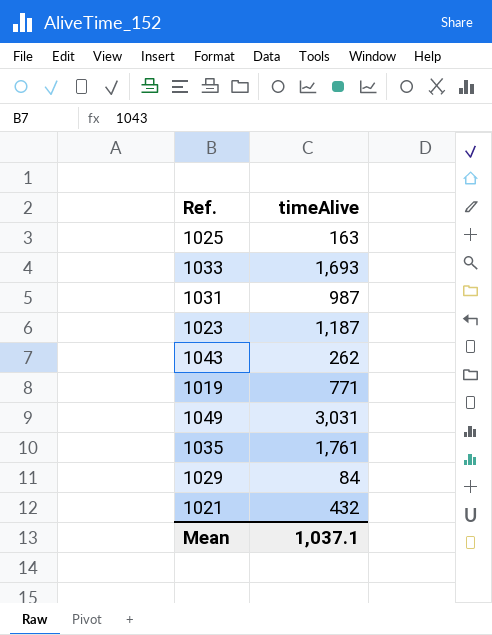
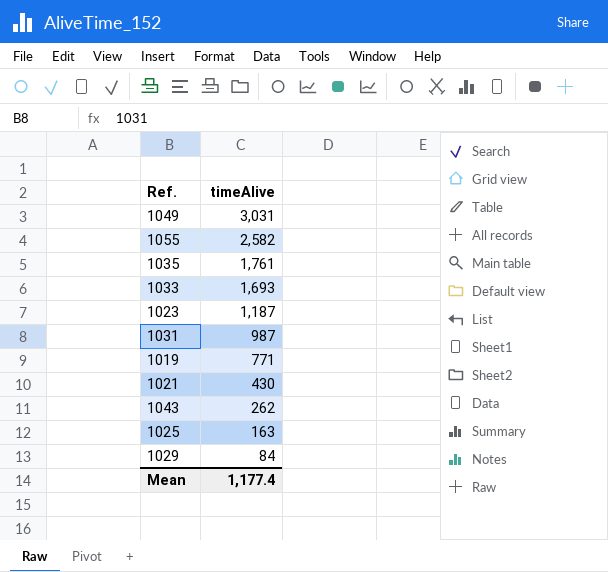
row order: none -> timeAlive descending
row 1055: none -> 2,582
1021 | timeAlive: 432 -> 430
Mean | timeAlive: 1,037.1 -> 1,177.4

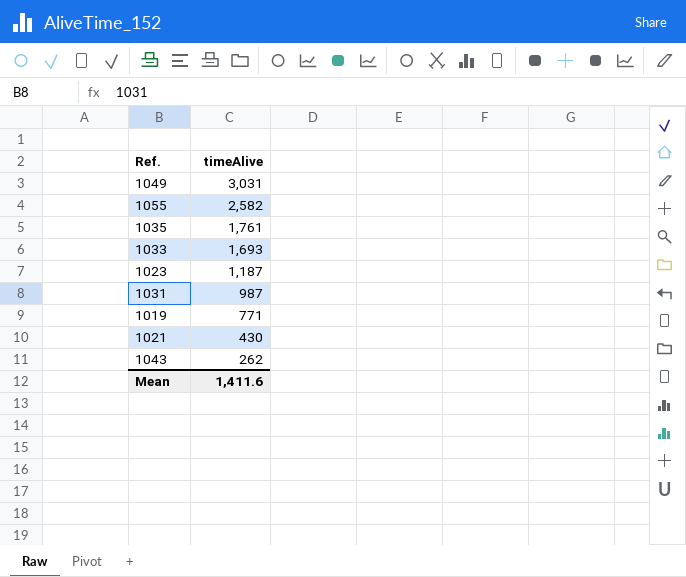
row 1025: 163 -> none
row 1029: 84 -> none
Mean | timeAlive: 1,177.4 -> 1,411.6

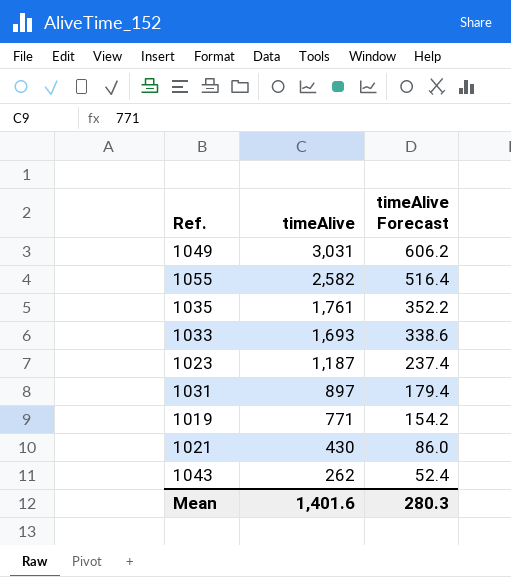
column timeAlive Forecast | formula: none -> [timeAlive] * 0.2
1031 | timeAlive: 987 -> 897
Mean | timeAlive: 1,411.6 -> 1,401.6

